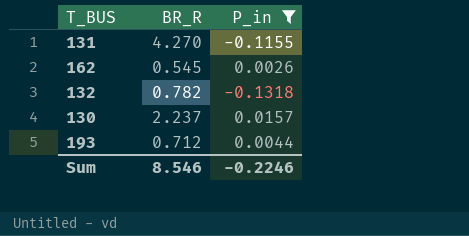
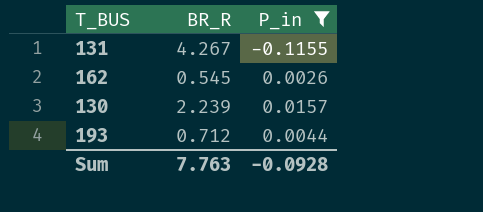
row 132: 0.782 | -0.1318 -> none
131 | BR_R: 4.270 -> 4.267
130 | BR_R: 2.237 -> 2.239
Sum | BR_R: 8.546 -> 7.763
Sum | P_in: -0.2246 -> -0.0928

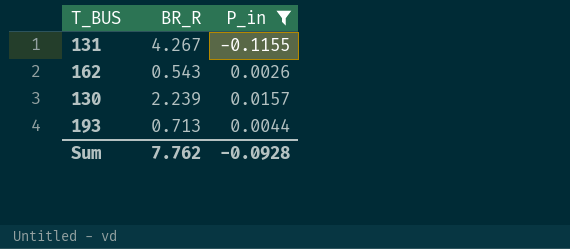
162 | BR_R: 0.545 -> 0.543
193 | BR_R: 0.712 -> 0.713
Sum | BR_R: 7.763 -> 7.762

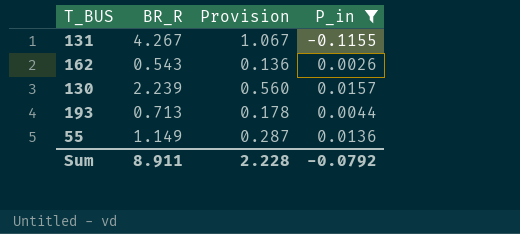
column Provision | formula: none -> [BR_R] * 0.25
row 55: none -> 1.149 | 0.287 | 0.0136
Sum | BR_R: 7.762 -> 8.911
Sum | P_in: -0.0928 -> -0.0792

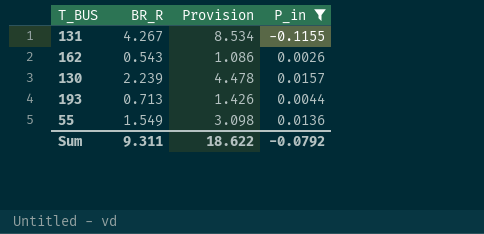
column Provision | formula: [BR_R] * 0.25 -> [BR_R] * 2
55 | BR_R: 1.149 -> 1.549
Sum | BR_R: 8.911 -> 9.311
Sum | Provision: 2.228 -> 18.622

